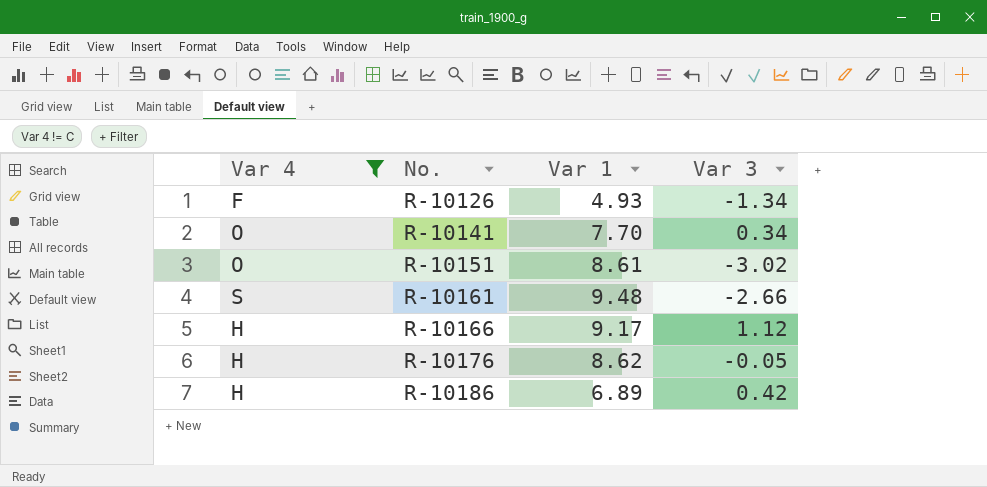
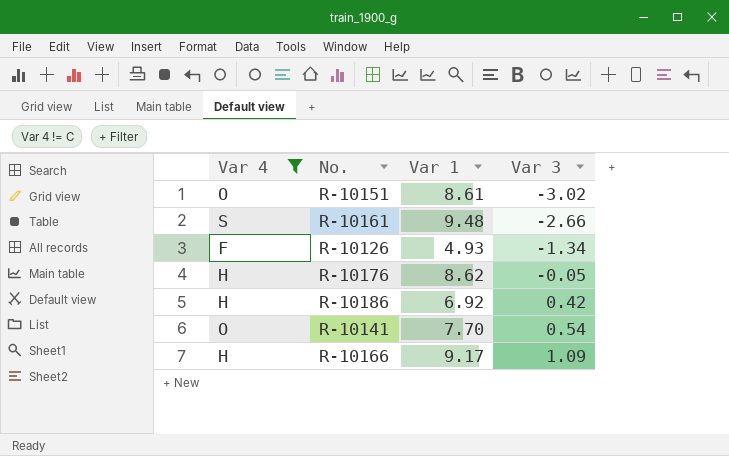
row order: No. ascending -> Var 3 ascending
R-10186 | Var 1: 6.89 -> 6.92
R-10141 | Var 3: 0.34 -> 0.54
R-10166 | Var 3: 1.12 -> 1.09

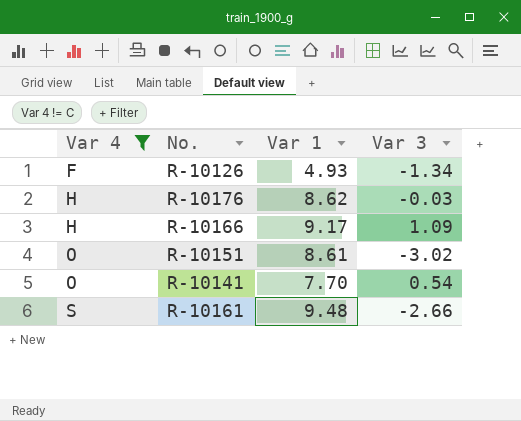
row order: Var 3 ascending -> Var 4 ascending
row R-10186: H | 6.92 | 0.42 -> none
R-10176 | Var 3: -0.05 -> -0.03

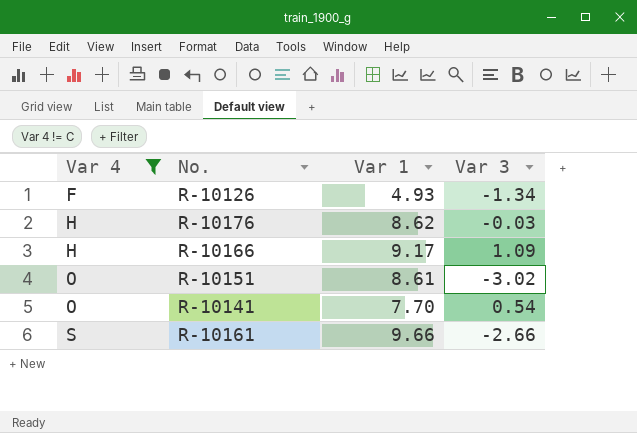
R-10161 | Var 1: 9.48 -> 9.66

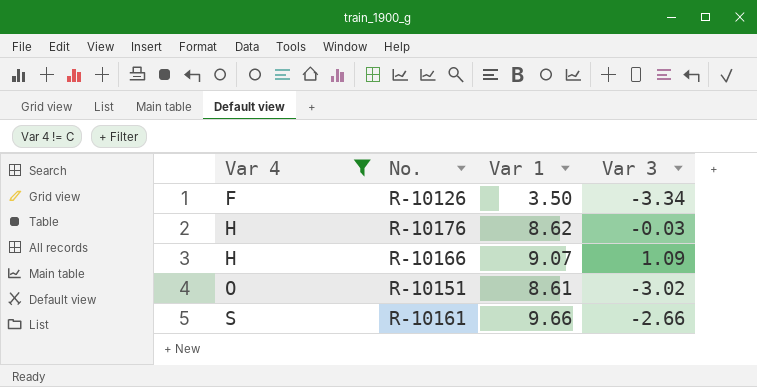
row R-10141: O | 7.70 | 0.54 -> none
R-10126 | Var 1: 4.93 -> 3.50
R-10126 | Var 3: -1.34 -> -3.34
R-10166 | Var 1: 9.17 -> 9.07

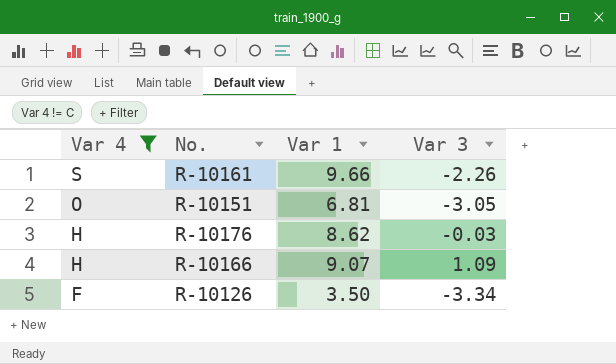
row order: Var 4 ascending -> Var 4 descending
R-10161 | Var 3: -2.66 -> -2.26
R-10151 | Var 1: 8.61 -> 6.81
R-10151 | Var 3: -3.02 -> -3.05

